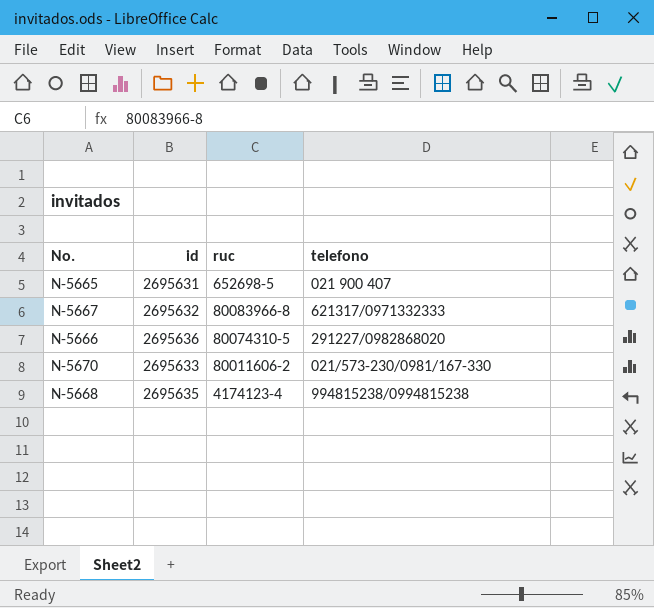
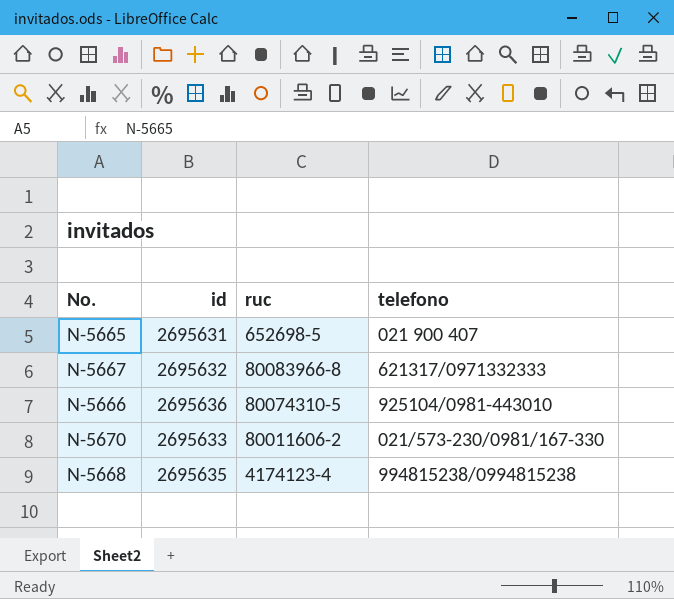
N-5666 | telefono: 291227/0982868020 -> 925104/0981-443010

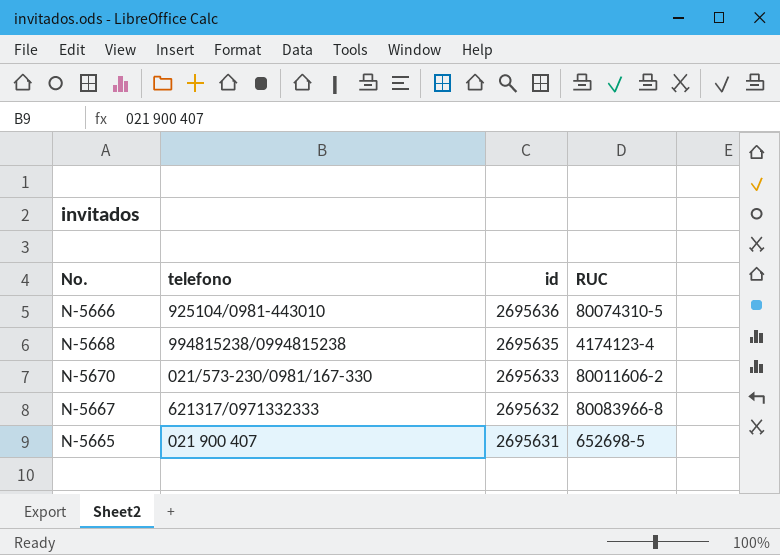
row order: none -> id descending
column telefono | position: 4 -> 2
column name: ruc -> RUC

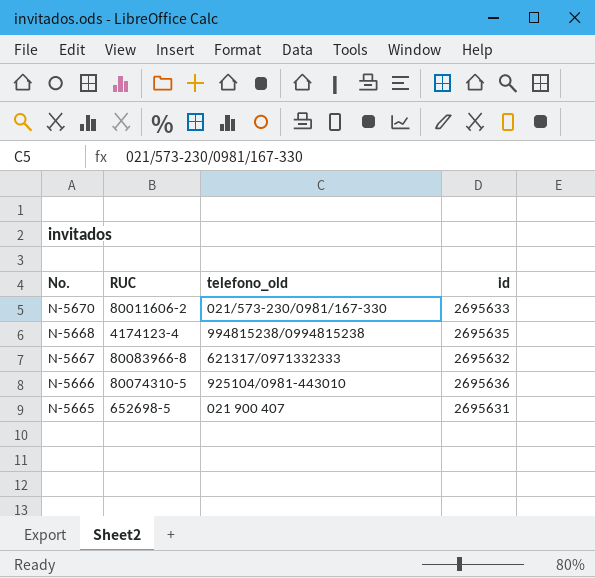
row order: id descending -> No. descending
column RUC | position: 4 -> 2
column name: telefono -> telefono_old

